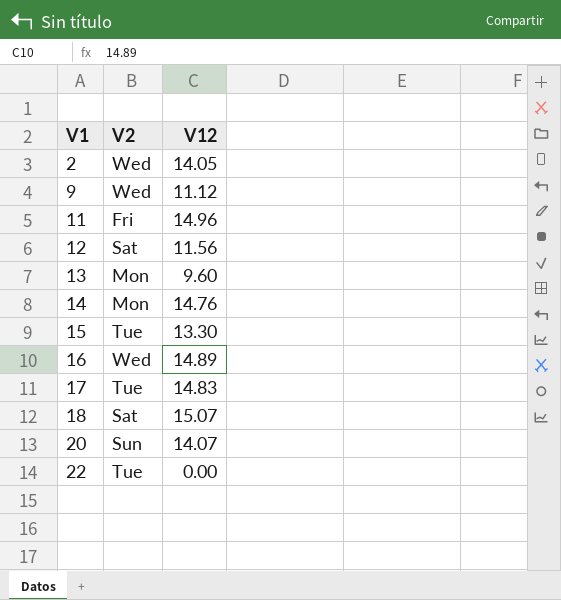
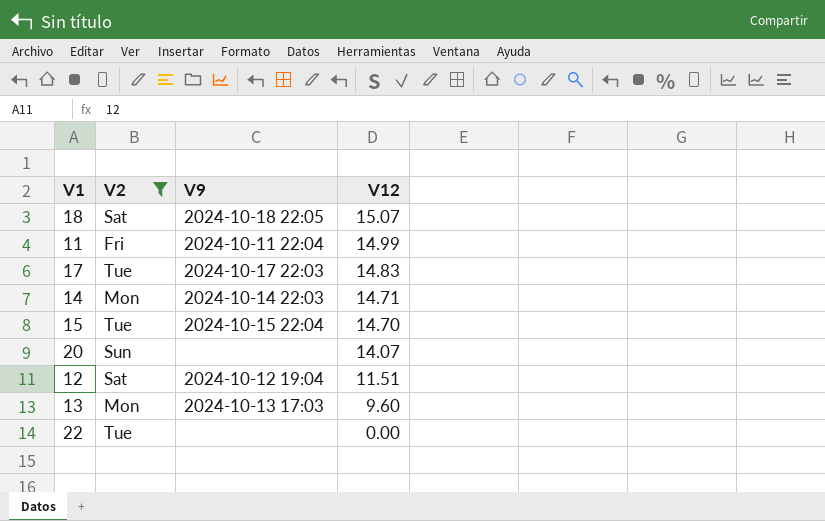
filter: none -> V2 != Wed
row order: V1 ascending -> V12 descending
column V9 | position: none -> 3
11 | V12: 14.96 -> 14.99
14 | V12: 14.76 -> 14.71
15 | V12: 13.30 -> 14.70
12 | V12: 11.56 -> 11.51

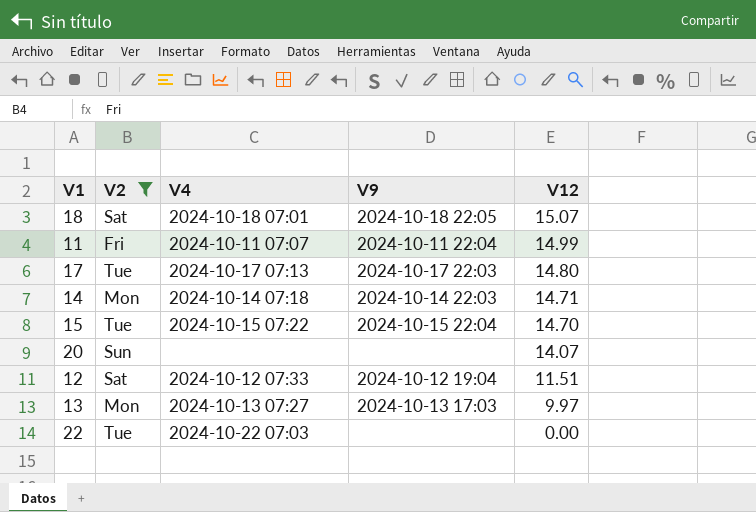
column V4 | position: none -> 3
17 | V12: 14.83 -> 14.80
13 | V12: 9.60 -> 9.97

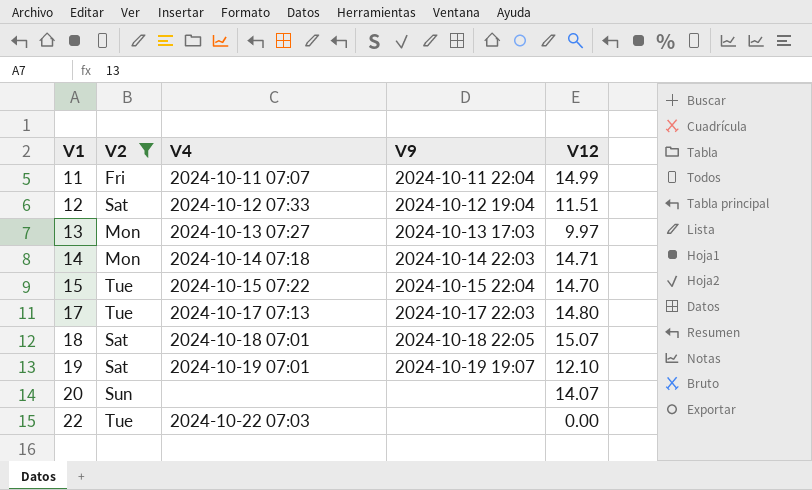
row order: V12 descending -> V1 ascending
row 19: none -> Sat | 2024-10-19 07:01 | 2024-10-19 19:07 | 12.10

